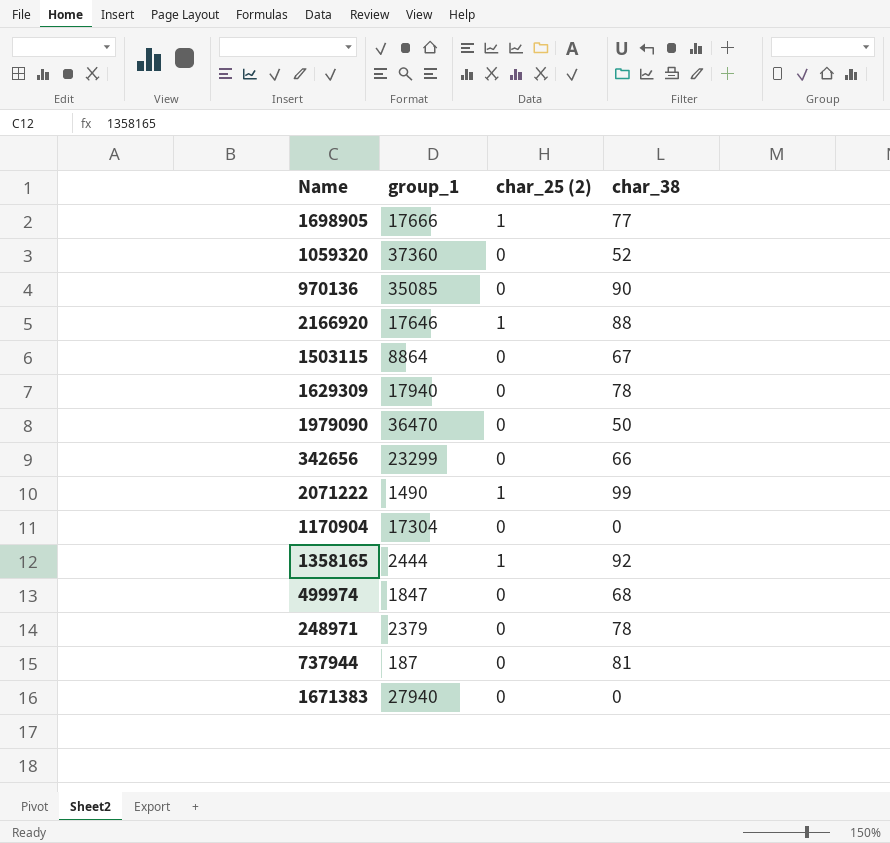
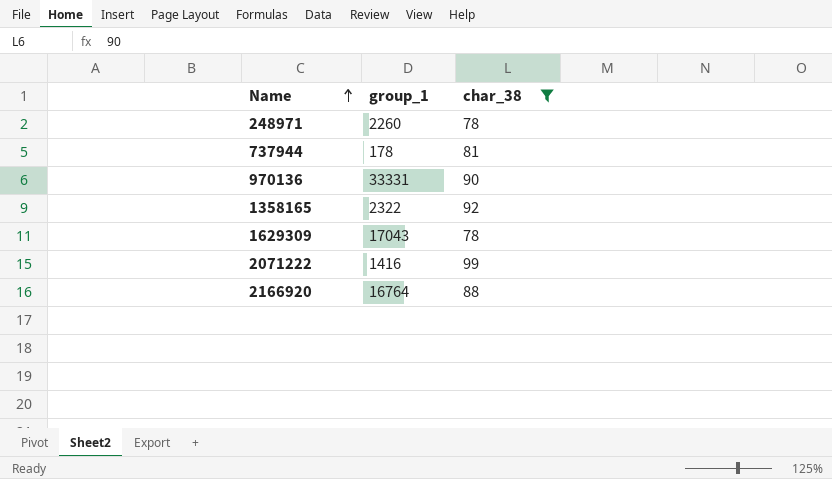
filter: none -> char_38 >= 78
row order: none -> Name ascending
column char_25 (2) | position: 3 -> none
248971 | group_1: 2379 -> 2260
737944 | group_1: 187 -> 178
970136 | group_1: 35085 -> 33331
1358165 | group_1: 2444 -> 2322
1629309 | group_1: 17940 -> 17043
2071222 | group_1: 1490 -> 1416
2166920 | group_1: 17646 -> 16764

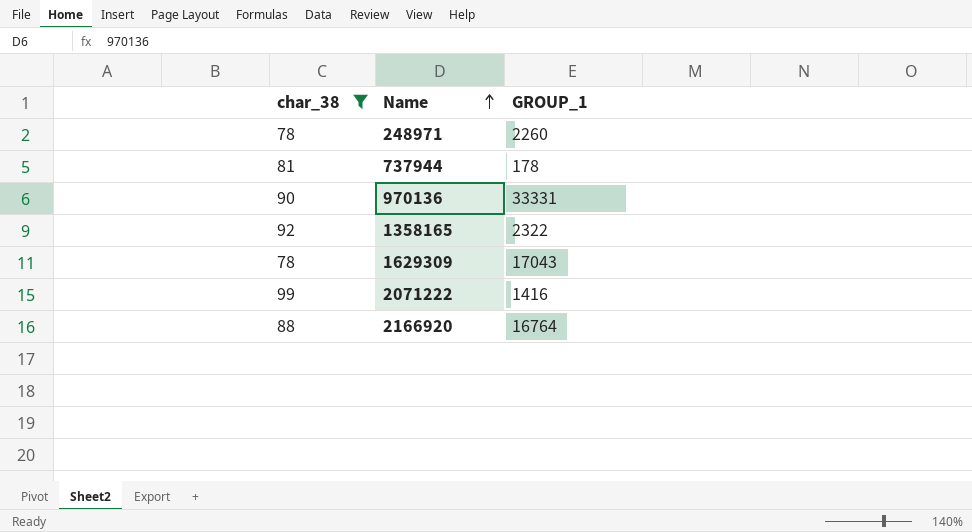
column char_38 | position: 3 -> 1
column name: group_1 -> GROUP_1

